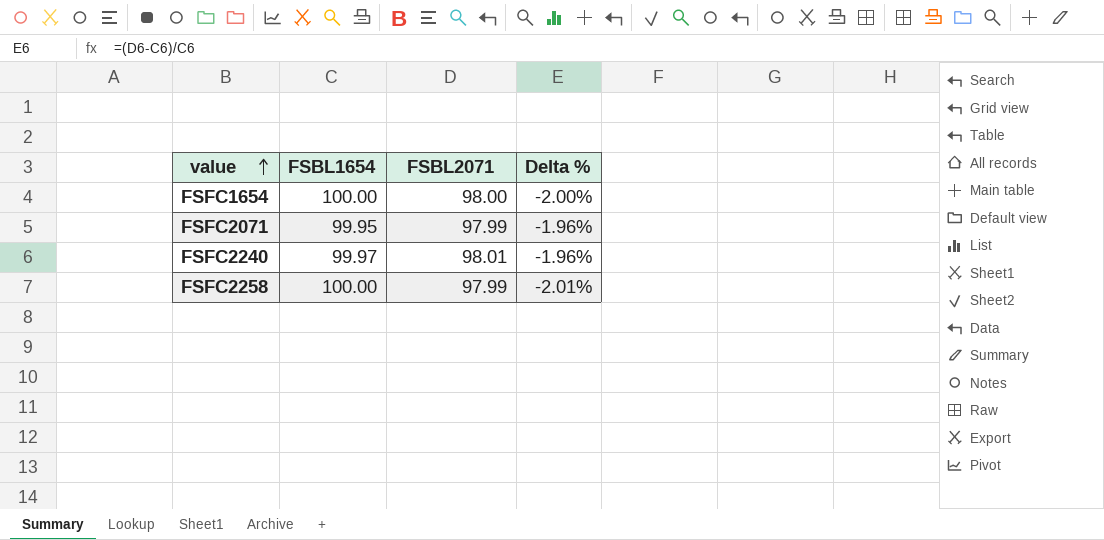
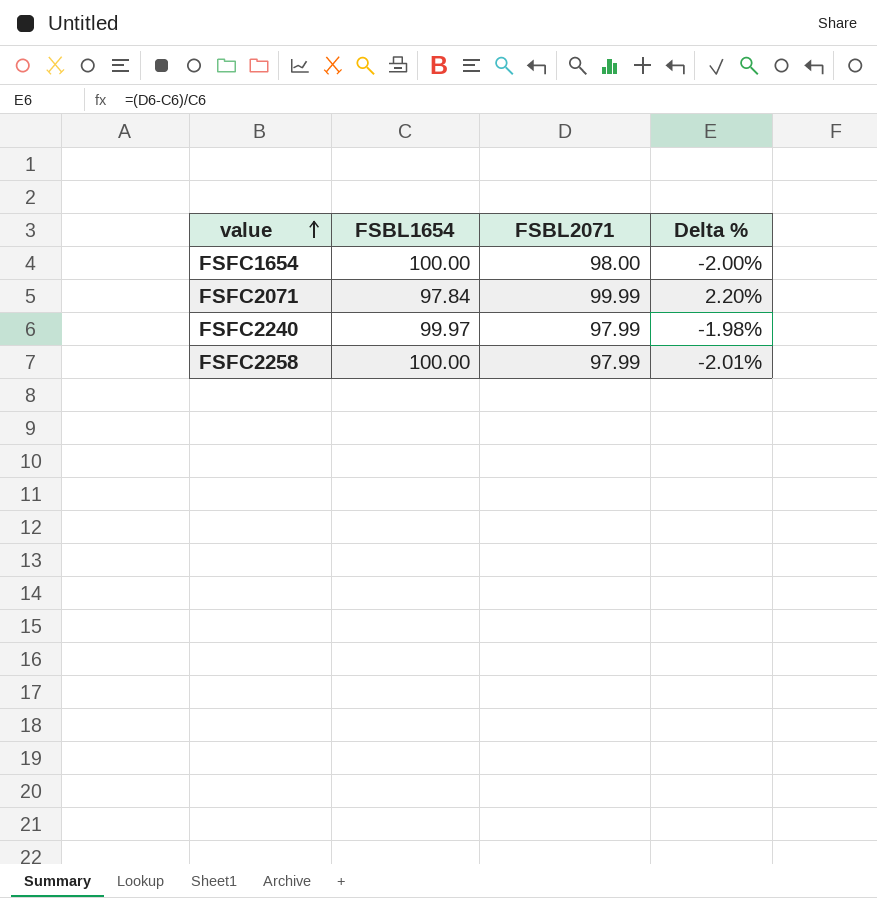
FSFC2071 | FSBL1654: 99.95 -> 97.84
FSFC2071 | FSBL2071: 97.99 -> 99.99
FSFC2071 | Delta %: -1.96% -> 2.20%
FSFC2240 | FSBL2071: 98.01 -> 97.99
FSFC2240 | Delta %: -1.96% -> -1.98%

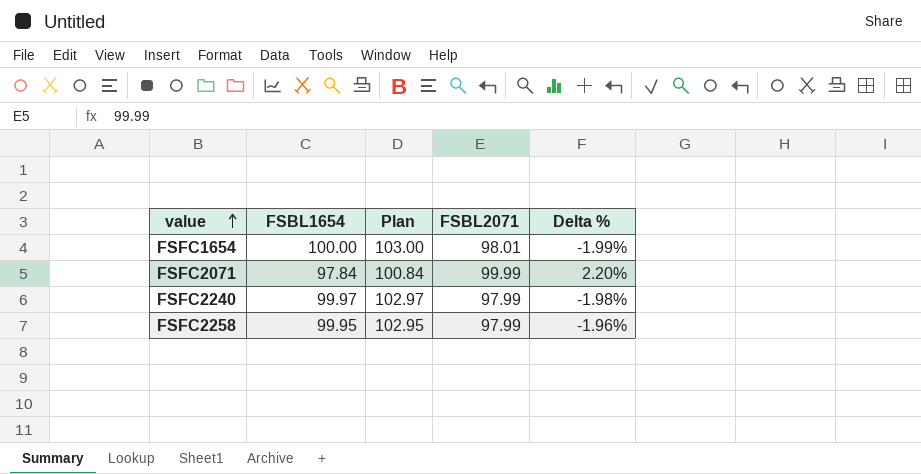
column Plan | formula: none -> [FSBL1654] + 3
FSFC1654 | FSBL2071: 98.00 -> 98.01
FSFC1654 | Delta %: -2.00% -> -1.99%
FSFC2258 | FSBL1654: 100.00 -> 99.95
FSFC2258 | Delta %: -2.01% -> -1.96%

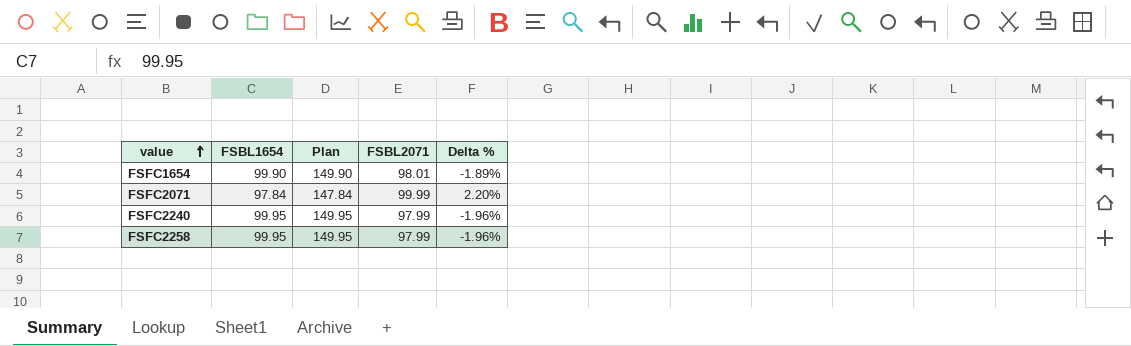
column Plan | formula: [FSBL1654] + 3 -> [FSBL1654] + 50
FSFC1654 | FSBL1654: 100.00 -> 99.90
FSFC1654 | Delta %: -1.99% -> -1.89%
FSFC2240 | FSBL1654: 99.97 -> 99.95
FSFC2240 | Delta %: -1.98% -> -1.96%

